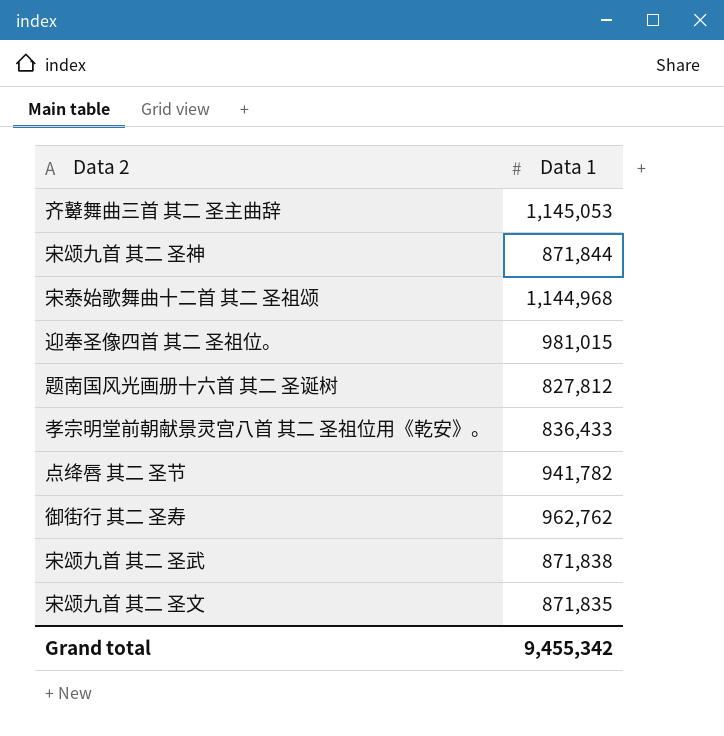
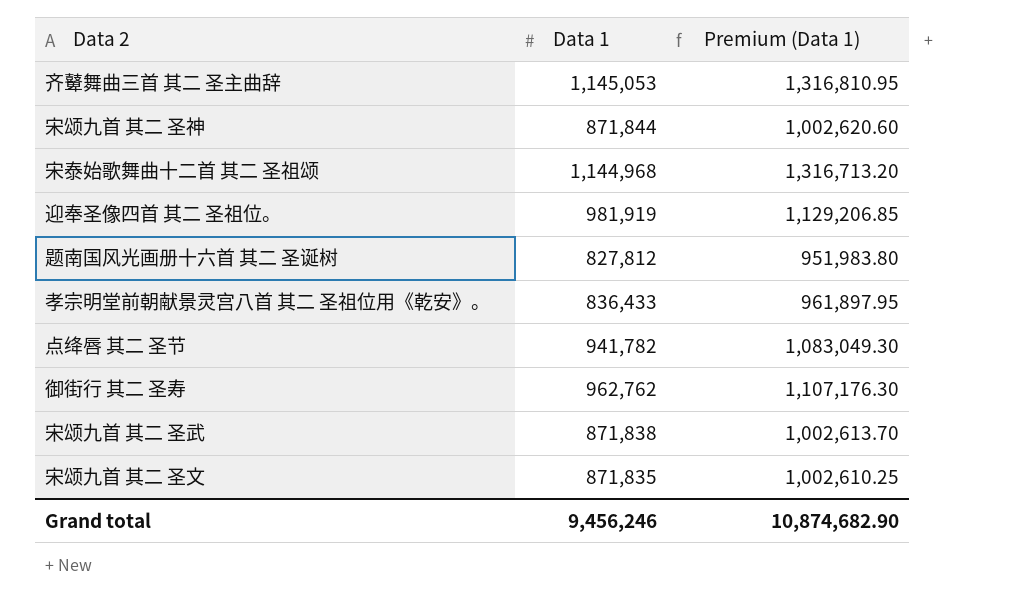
column Premium (Data 1) | formula: none -> [Data 1] * 1.15
迎奉圣像四首 其二 圣祖位。 | Data 1: 981,015 -> 981,919
Grand total | Data 1: 9,455,342 -> 9,456,246

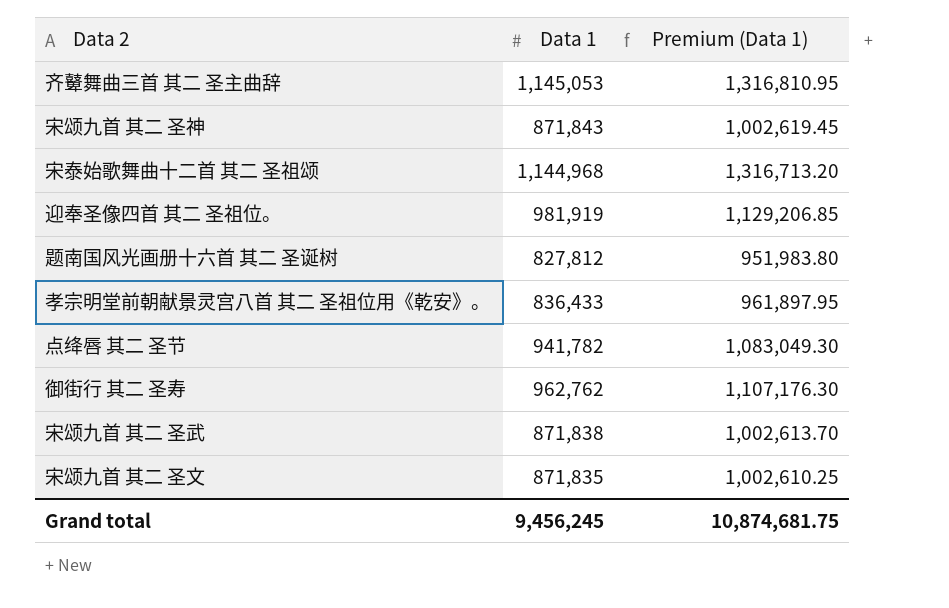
宋颂九首 其二 圣神 | Data 1: 871,844 -> 871,843
宋颂九首 其二 圣神 | Premium (Data 1): 1,002,620.60 -> 1,002,619.45
Grand total | Data 1: 9,456,246 -> 9,456,245
Grand total | Premium (Data 1): 10,874,682.90 -> 10,874,681.75

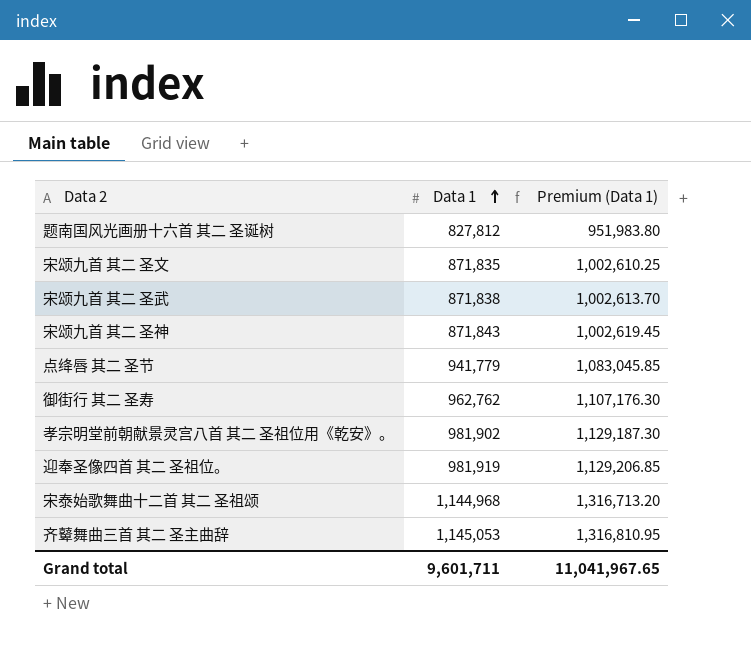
row order: none -> Data 1 ascending
点绛唇 其二 圣节 | Data 1: 941,782 -> 941,779
点绛唇 其二 圣节 | Premium (Data 1): 1,083,049.30 -> 1,083,045.85
孝宗明堂前朝献景灵宫八首 其二 圣祖位用《乾安》。 | Data 1: 836,433 -> 981,902
孝宗明堂前朝献景灵宫八首 其二 圣祖位用《乾安》。 | Premium (Data 1): 961,897.95 -> 1,129,187.30
Grand total | Data 1: 9,456,245 -> 9,601,711
Grand total | Premium (Data 1): 10,874,681.75 -> 11,041,967.65

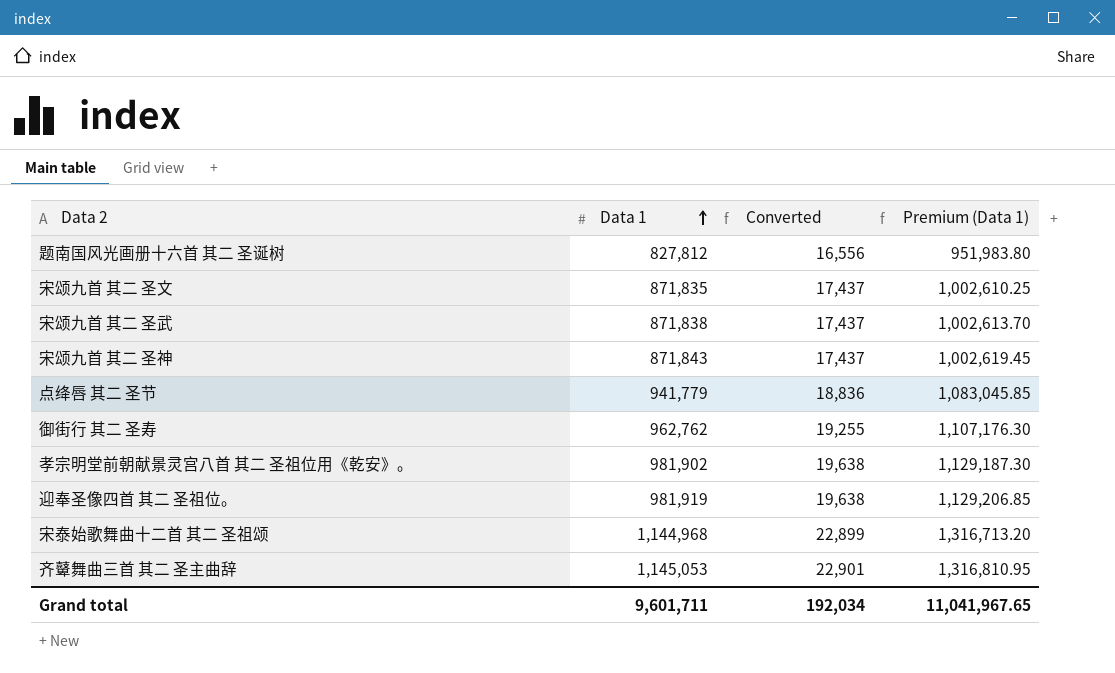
column Converted | formula: none -> [Data 1] * 0.02

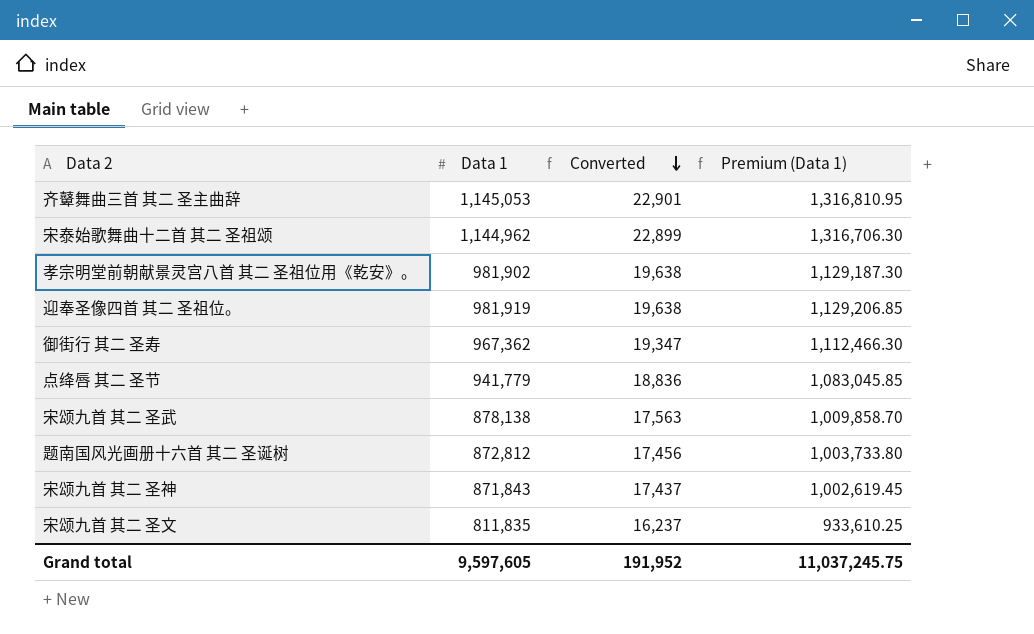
row order: Data 1 ascending -> Converted descending
宋泰始歌舞曲十二首 其二 圣祖颂 | Data 1: 1,144,968 -> 1,144,962
宋泰始歌舞曲十二首 其二 圣祖颂 | Premium (Data 1): 1,316,713.20 -> 1,316,706.30
御街行 其二 圣寿 | Data 1: 962,762 -> 967,362
御街行 其二 圣寿 | Converted: 19,255 -> 19,347
御街行 其二 圣寿 | Premium (Data 1): 1,107,176.30 -> 1,112,466.30
宋颂九首 其二 圣武 | Data 1: 871,838 -> 878,138
宋颂九首 其二 圣武 | Converted: 17,437 -> 17,563
宋颂九首 其二 圣武 | Premium (Data 1): 1,002,613.70 -> 1,009,858.70
题南国风光画册十六首 其二 圣诞树 | Data 1: 827,812 -> 872,812
题南国风光画册十六首 其二 圣诞树 | Converted: 16,556 -> 17,456
题南国风光画册十六首 其二 圣诞树 | Premium (Data 1): 951,983.80 -> 1,003,733.80
宋颂九首 其二 圣文 | Data 1: 871,835 -> 811,835
宋颂九首 其二 圣文 | Converted: 17,437 -> 16,237
宋颂九首 其二 圣文 | Premium (Data 1): 1,002,610.25 -> 933,610.25
Grand total | Data 1: 9,601,711 -> 9,597,605
Grand total | Converted: 192,034 -> 191,952
Grand total | Premium (Data 1): 11,041,967.65 -> 11,037,245.75

